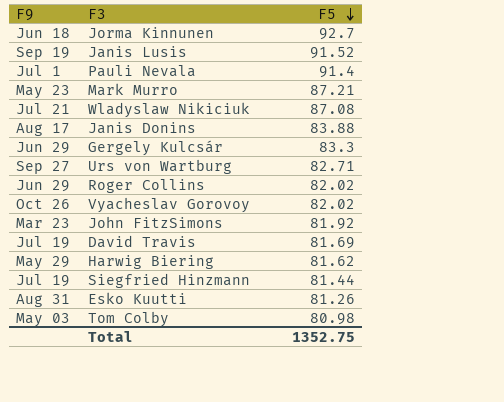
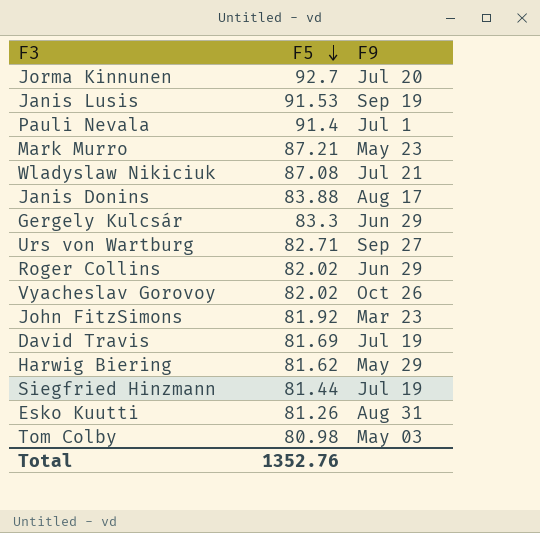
column F9 | position: 1 -> 3
Jorma Kinnunen | F9: Jun 18 -> Jul 20
Janis Lusis | F5: 91.52 -> 91.53
Total | F5: 1352.75 -> 1352.76

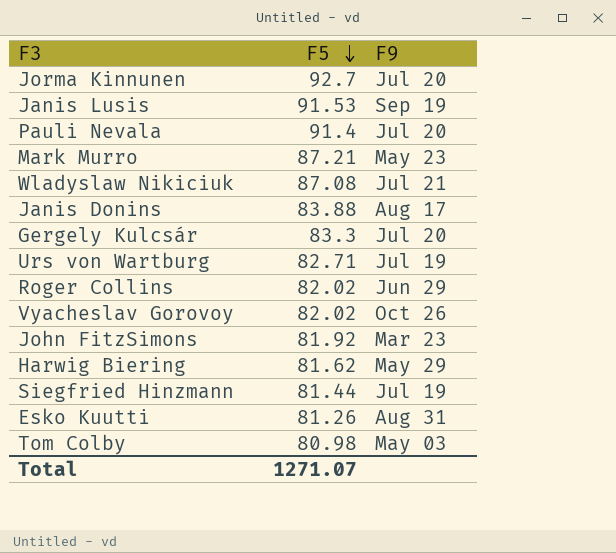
row David Travis: 81.69 | Jul 19 -> none
Pauli Nevala | F9: Jul 1 -> Jul 20
Gergely Kulcsár | F9: Jun 29 -> Jul 20
Urs von Wartburg | F9: Sep 27 -> Jul 19
Total | F5: 1352.76 -> 1271.07

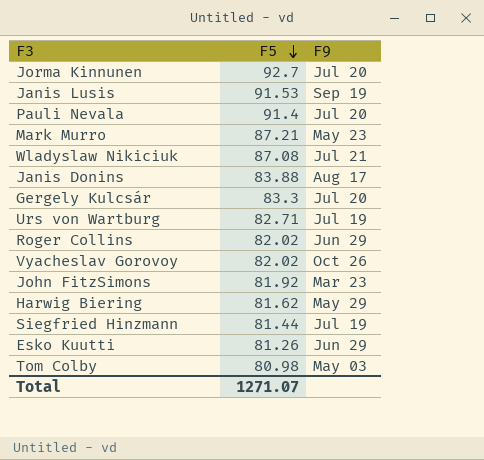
Esko Kuutti | F9: Aug 31 -> Jun 29

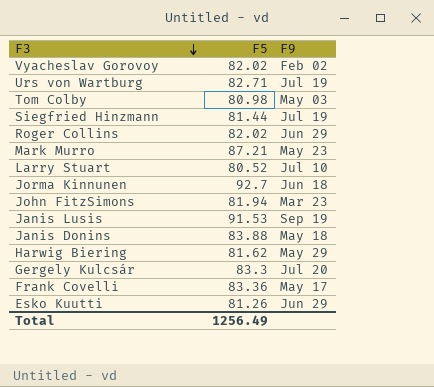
row order: F5 descending -> F3 descending
row Pauli Nevala: 91.4 | Jul 20 -> none
row Wladyslaw Nikiciuk: 87.08 | Jul 21 -> none
Vyacheslav Gorovoy | F9: Oct 26 -> Feb 02
row Larry Stuart: none -> 80.52 | Jul 10
Jorma Kinnunen | F9: Jul 20 -> Jun 18
John FitzSimons | F5: 81.92 -> 81.94
Janis Donins | F9: Aug 17 -> May 18
row Frank Covelli: none -> 83.36 | May 17
Total | F5: 1271.07 -> 1256.49

